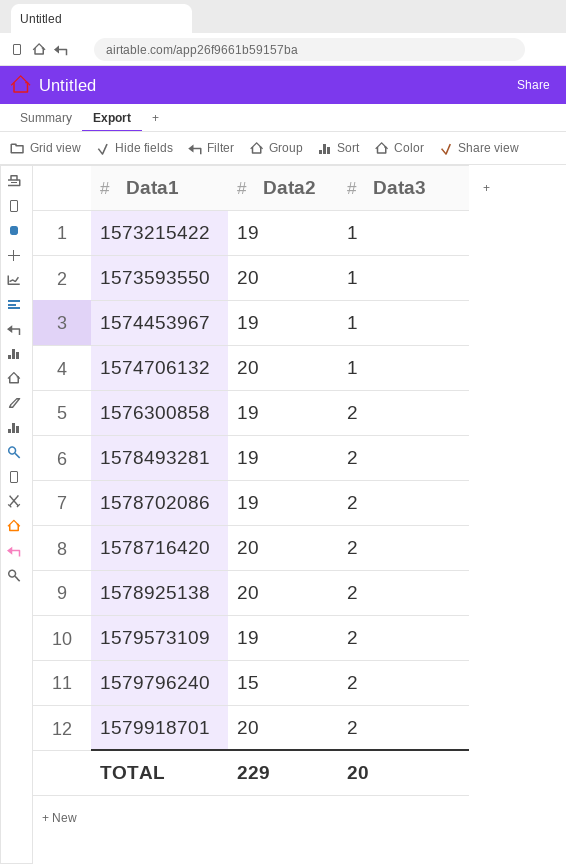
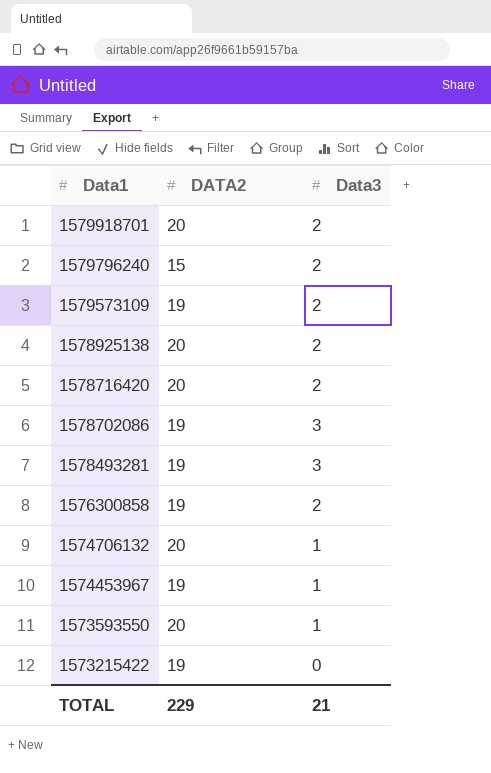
row order: Data1 ascending -> Data1 descending
column name: Data2 -> DATA2
1578702086 | Data3: 2 -> 3
1578493281 | Data3: 2 -> 3
1573215422 | Data3: 1 -> 0
TOTAL | Data3: 20 -> 21

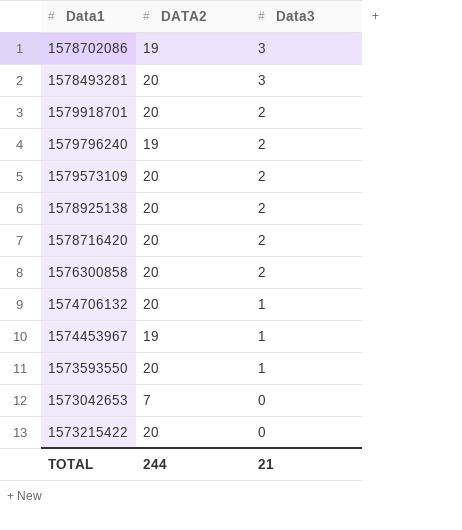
row order: Data1 descending -> Data3 descending
1578493281 | DATA2: 19 -> 20
1579796240 | DATA2: 15 -> 19
1579573109 | DATA2: 19 -> 20
1576300858 | DATA2: 19 -> 20
row 1573042653: none -> 7 | 0
1573215422 | DATA2: 19 -> 20
TOTAL | DATA2: 229 -> 244

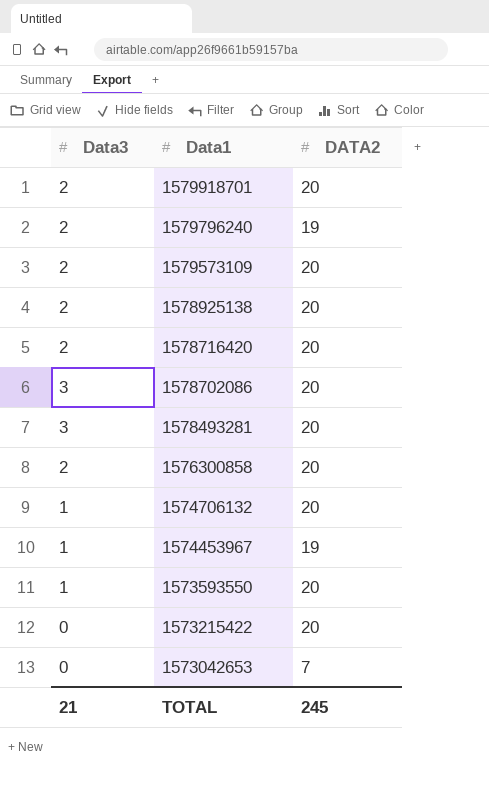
row order: Data3 descending -> Data1 descending
column Data3 | position: 3 -> 1
1578702086 | DATA2: 19 -> 20
TOTAL | DATA2: 244 -> 245

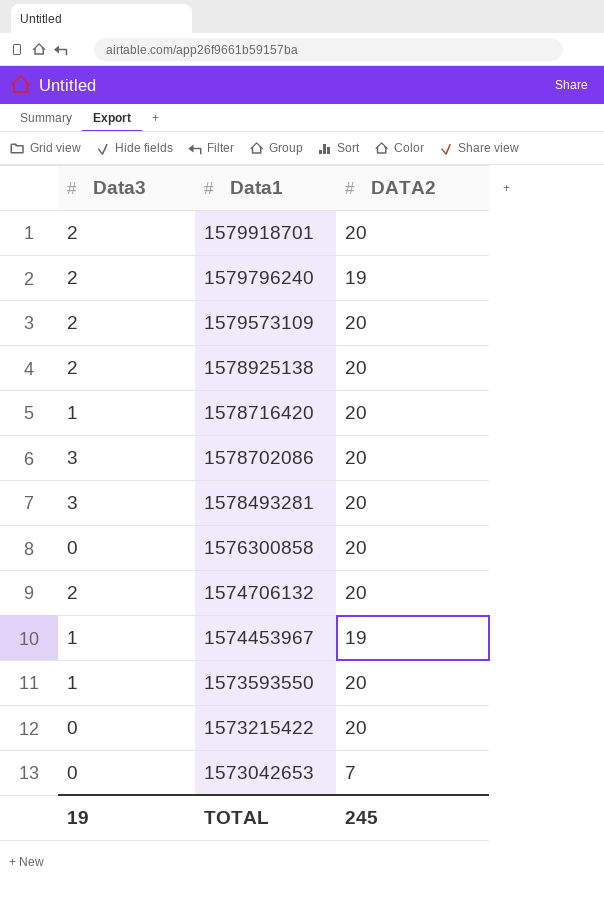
1578716420 | Data3: 2 -> 1
1576300858 | Data3: 2 -> 0
1574706132 | Data3: 1 -> 2
TOTAL | Data3: 21 -> 19

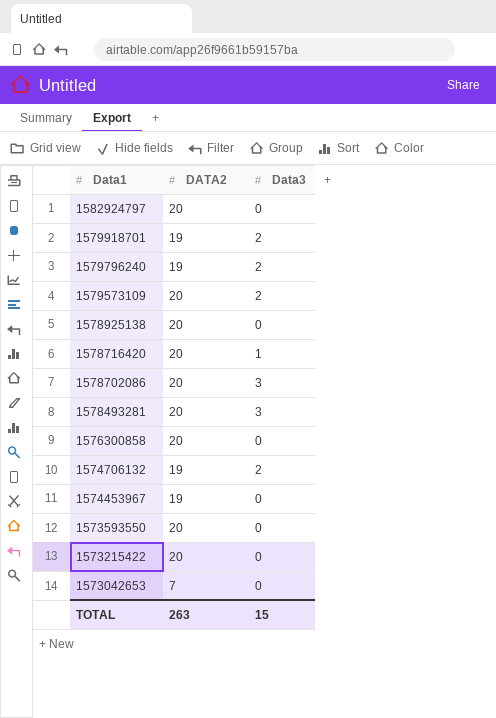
column Data3 | position: 1 -> 3
row 1582924797: none -> 20 | 0
1579918701 | DATA2: 20 -> 19
1578925138 | Data3: 2 -> 0
1574706132 | DATA2: 20 -> 19
1574453967 | Data3: 1 -> 0
1573593550 | Data3: 1 -> 0
TOTAL | DATA2: 245 -> 263
TOTAL | Data3: 19 -> 15

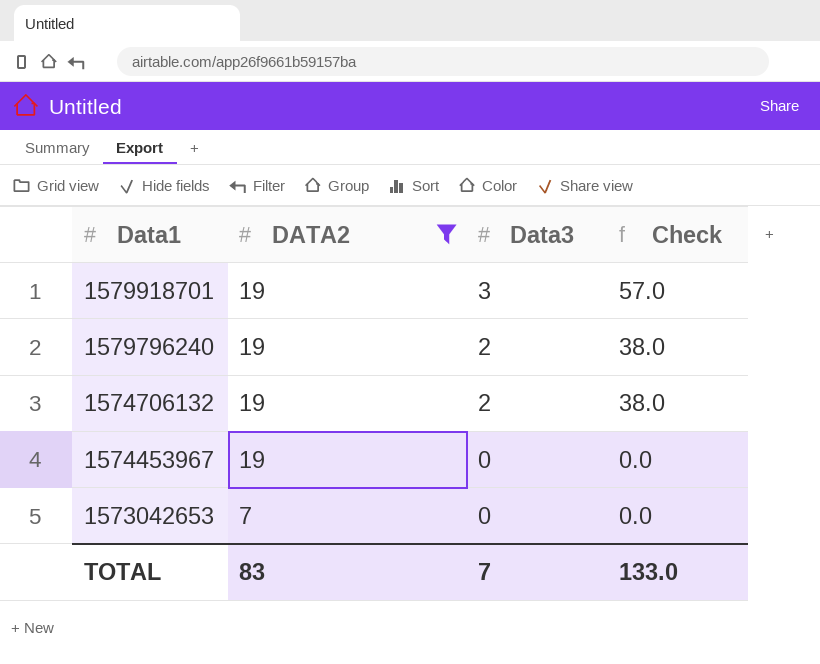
filter: none -> DATA2 != 20
column Check | formula: none -> [DATA2] * [Data3]
1579918701 | Data3: 2 -> 3
TOTAL | DATA2: 263 -> 83
TOTAL | Data3: 15 -> 7

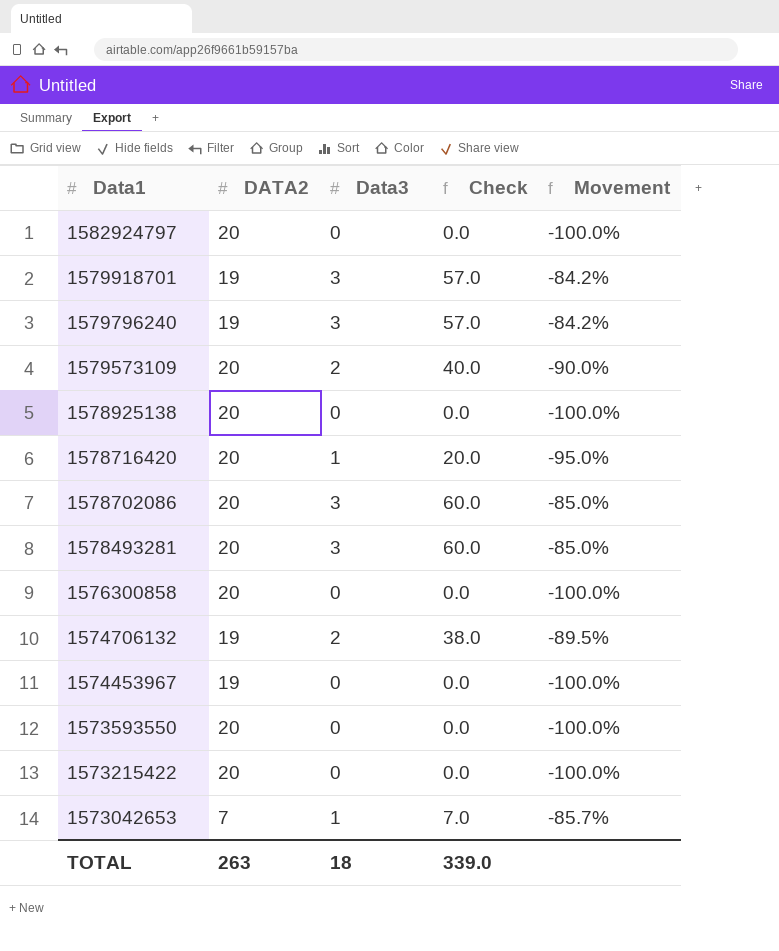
filter: DATA2 != 20 -> none
column Movement | formula: none -> ([Data3] - [DATA2]) / [DATA2]
1579796240 | Data3: 2 -> 3
1579796240 | Check: 38.0 -> 57.0
1573042653 | Data3: 0 -> 1
1573042653 | Check: 0.0 -> 7.0
TOTAL | DATA2: 83 -> 263
TOTAL | Data3: 7 -> 18
TOTAL | Check: 133.0 -> 339.0

